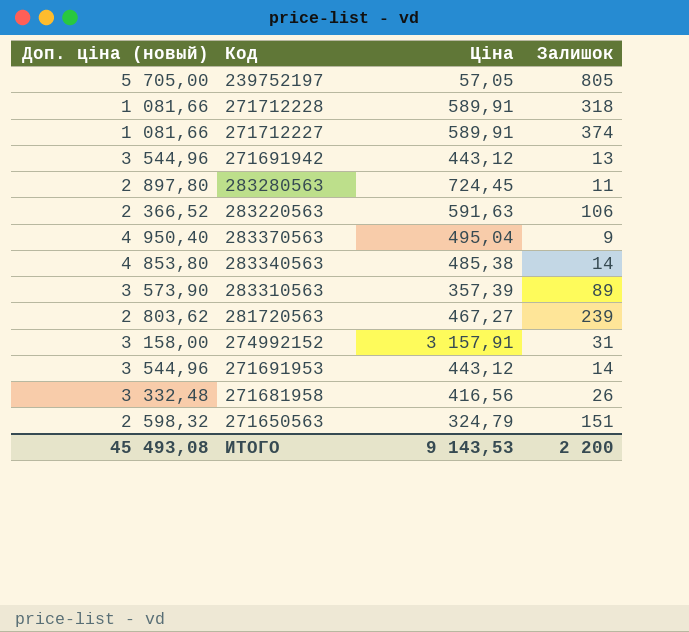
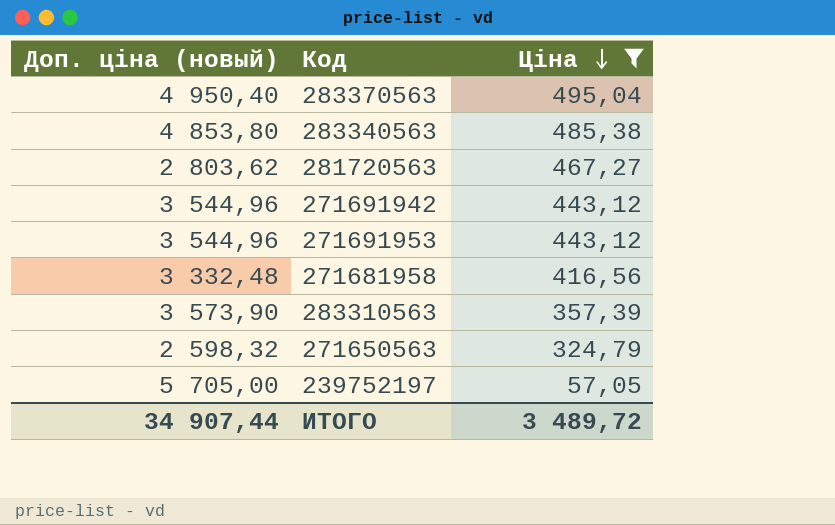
filter: none -> Ціна <= 495,04
row order: none -> Ціна descending
column Залишок | position: 4 -> none
ИТОГО | Доп. ціна (новый): 45 493,08 -> 34 907,44
ИТОГО | Ціна: 9 143,53 -> 3 489,72

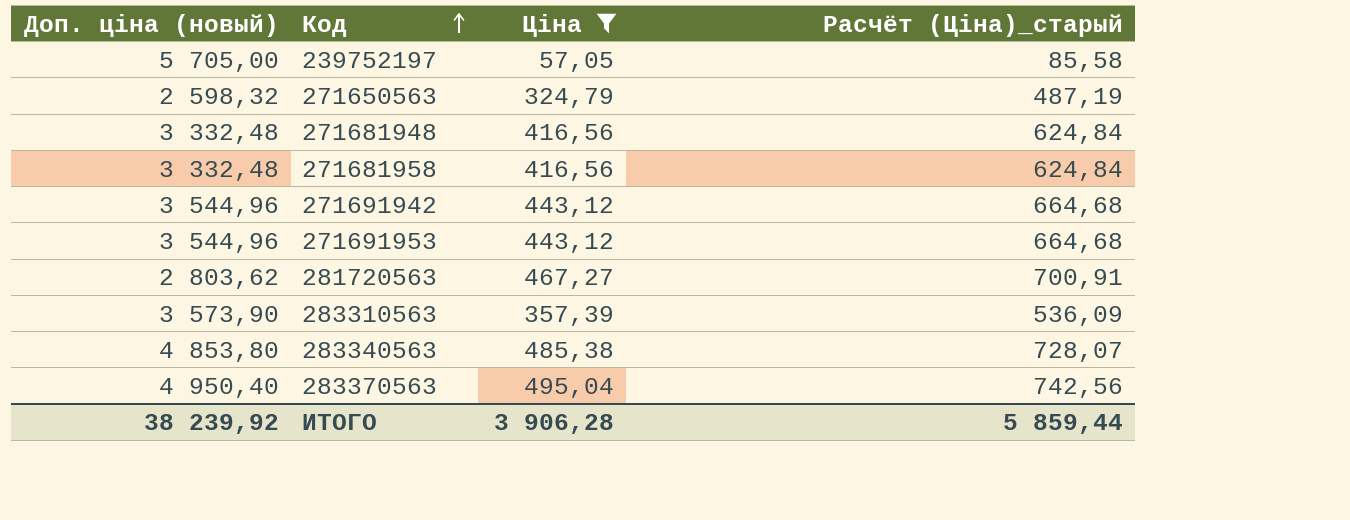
row order: Ціна descending -> Код ascending
column Расчёт (Ціна)_старый | formula: none -> [Ціна] * 1,5
row 271681948: none -> 3 332,48 | 416,56 | 624,84
ИТОГО | Доп. ціна (новый): 34 907,44 -> 38 239,92
ИТОГО | Ціна: 3 489,72 -> 3 906,28

